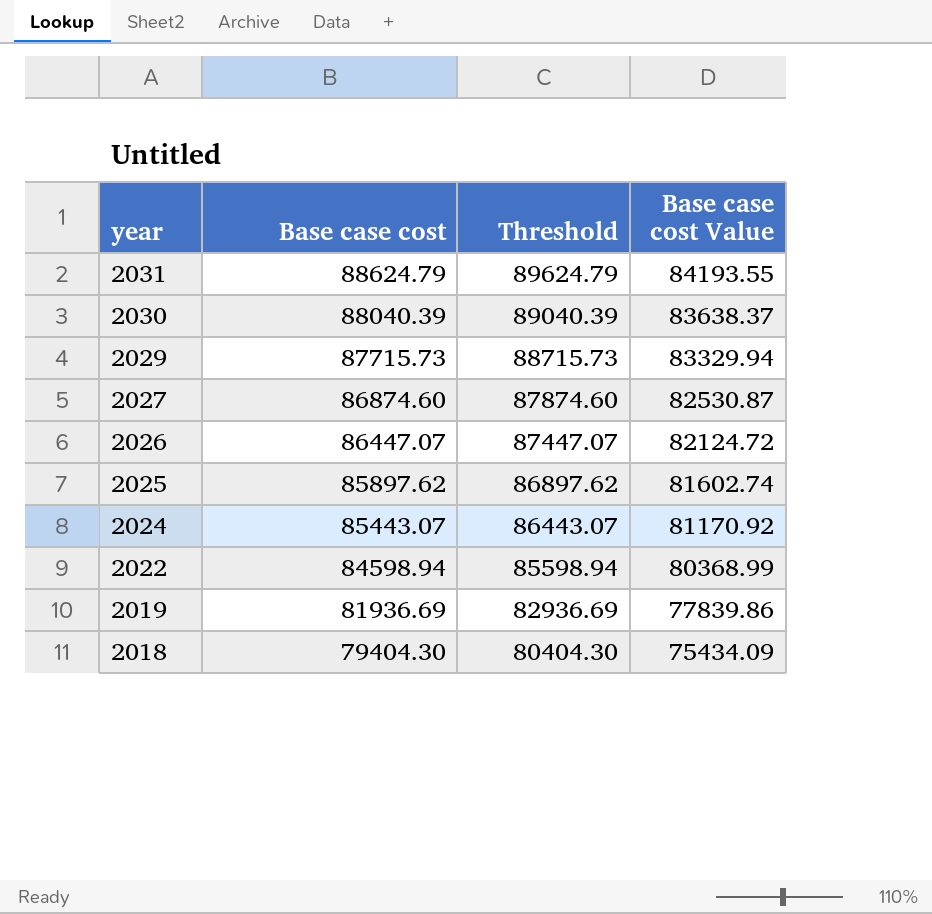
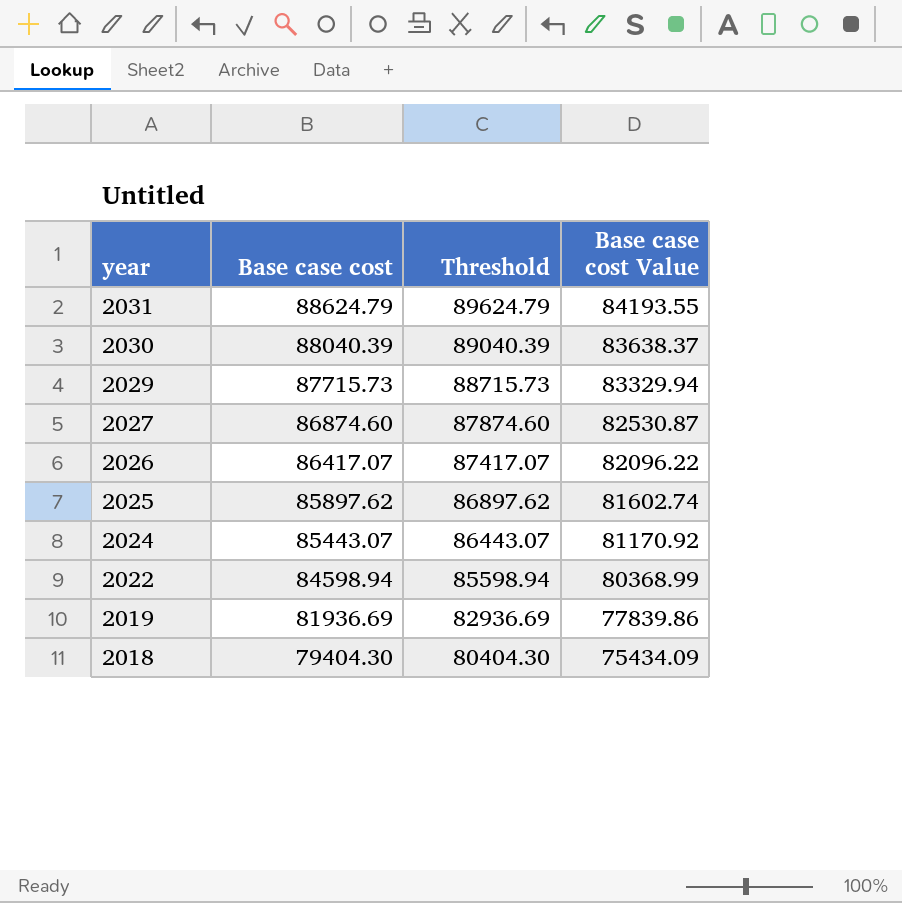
2026 | Base case cost: 86447.07 -> 86417.07
2026 | Threshold: 87447.07 -> 87417.07
2026 | Base case cost Value: 82124.72 -> 82096.22

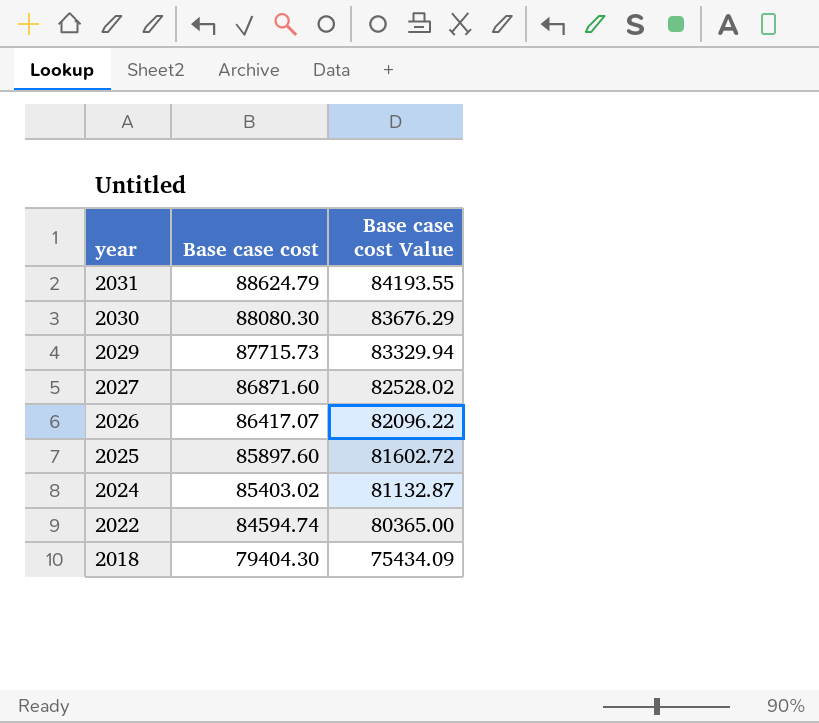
column Threshold | formula: [Base case cost] + 1000 -> none
row 2019: 81936.69 | 82936.69 | 77839.86 -> none
2030 | Base case cost: 88040.39 -> 88080.30
2030 | Base case cost Value: 83638.37 -> 83676.29
2027 | Base case cost: 86874.60 -> 86871.60
2027 | Base case cost Value: 82530.87 -> 82528.02
2025 | Base case cost: 85897.62 -> 85897.60
2025 | Base case cost Value: 81602.74 -> 81602.72
2024 | Base case cost: 85443.07 -> 85403.02
2024 | Base case cost Value: 81170.92 -> 81132.87
2022 | Base case cost: 84598.94 -> 84594.74
2022 | Base case cost Value: 80368.99 -> 80365.00

